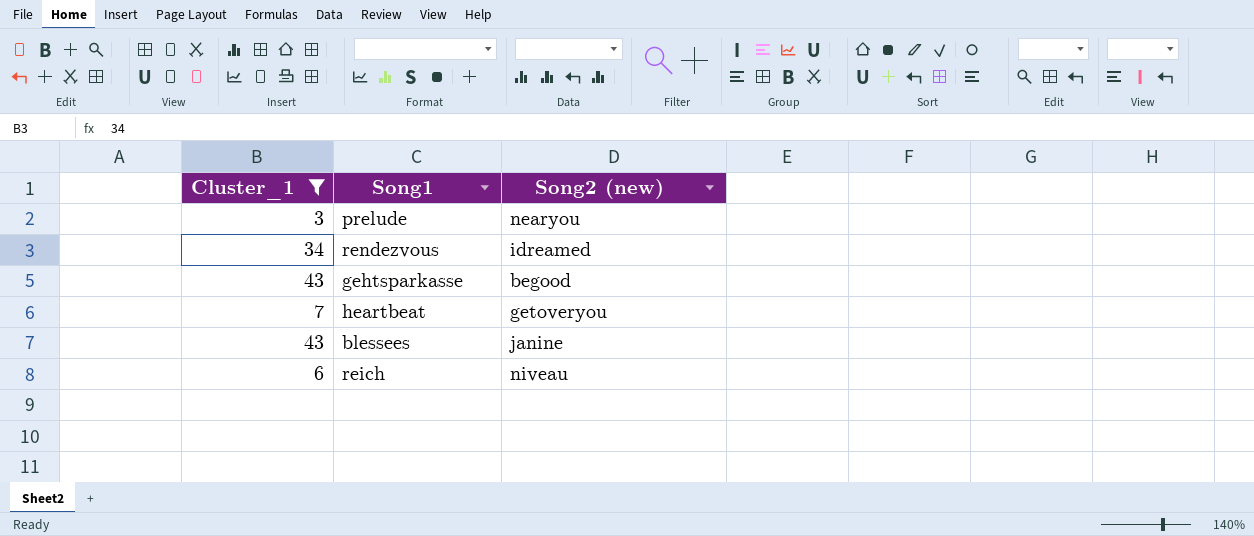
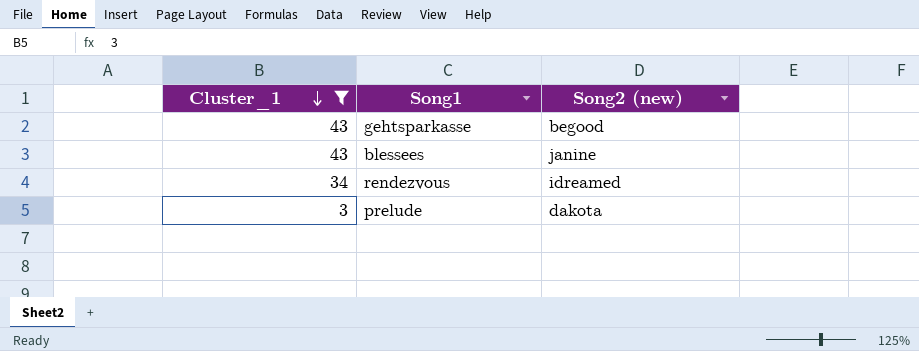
row order: none -> Cluster_1 descending
row heartbeat: 7 | getoveryou -> none
row reich: 6 | niveau -> none
prelude | Song2 (new): nearyou -> dakota

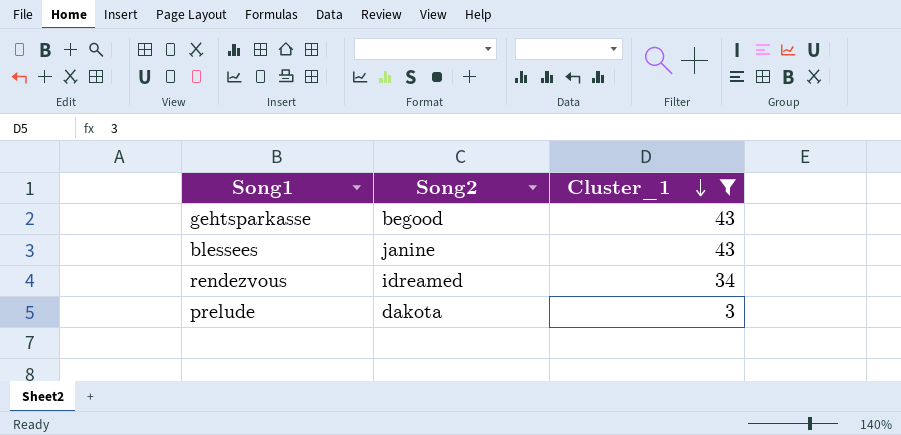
column name: Song2 (new) -> Song2
column Cluster_1 | position: 1 -> 3

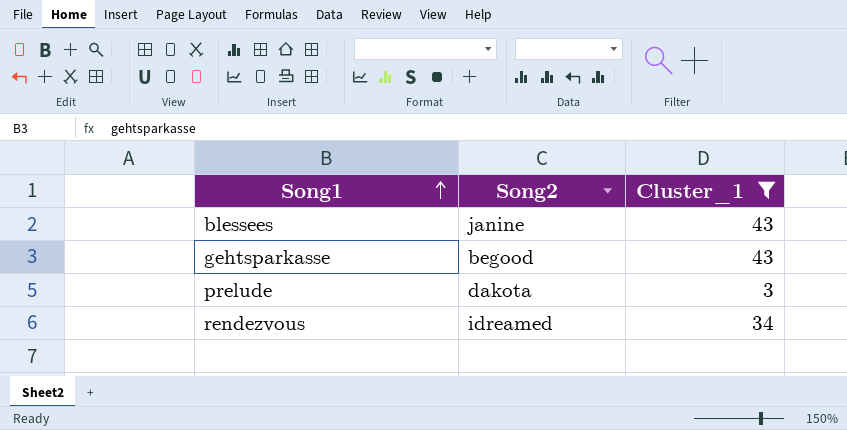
row order: Cluster_1 descending -> Song1 ascending

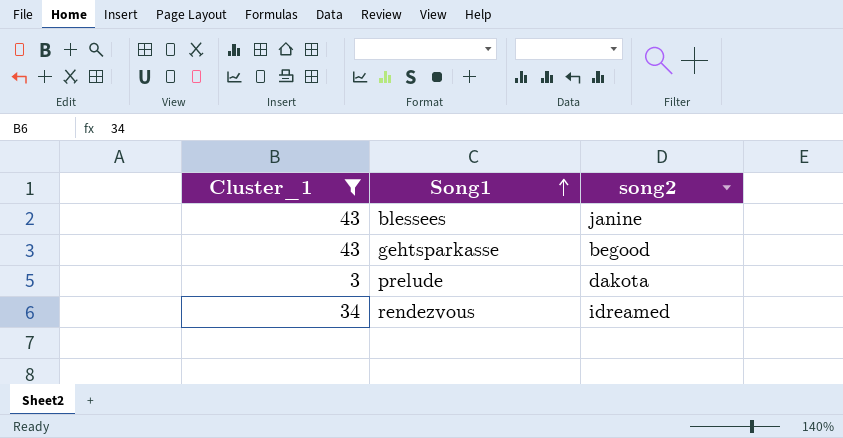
column Cluster_1 | position: 3 -> 1
column name: Song2 -> song2

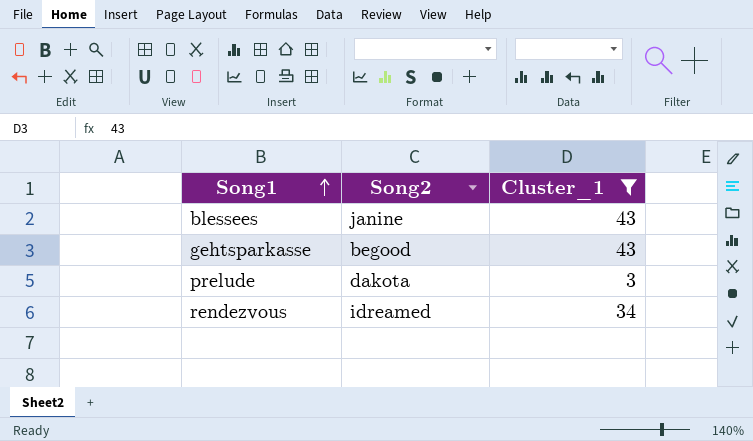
column name: song2 -> Song2
column Cluster_1 | position: 1 -> 3

